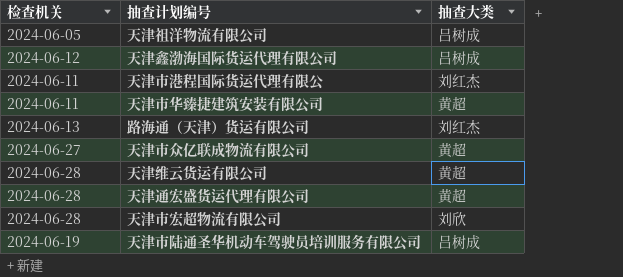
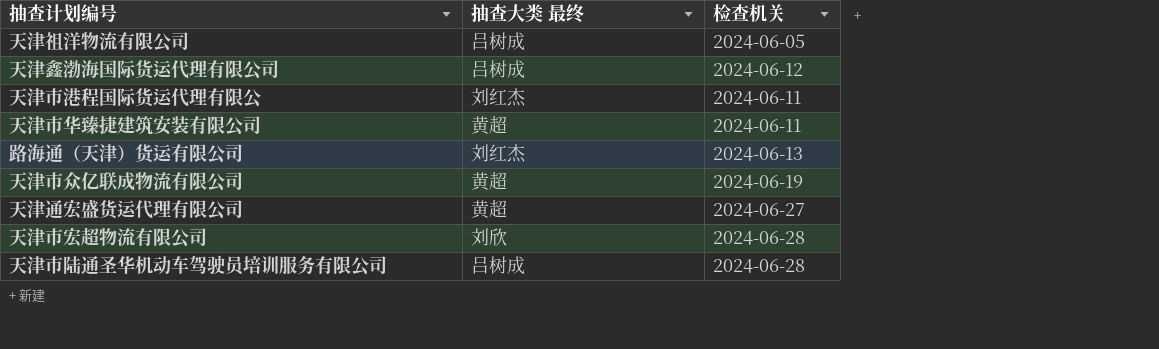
column name: 抽查大类 -> 抽查大类 最终
column 检查机关 | position: 1 -> 3
row 天津维云货运有限公司: 2024-06-28 | 黄超 -> none
天津市众亿联成物流有限公司 | 检查机关: 2024-06-27 -> 2024-06-19
天津通宏盛货运代理有限公司 | 检查机关: 2024-06-28 -> 2024-06-27
天津市陆通圣华机动车驾驶员培训服务有限公司 | 检查机关: 2024-06-19 -> 2024-06-28

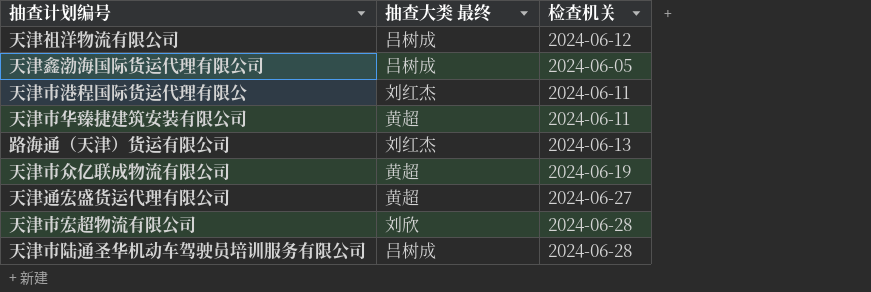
天津祖洋物流有限公司 | 检查机关: 2024-06-05 -> 2024-06-12
天津鑫渤海国际货运代理有限公司 | 检查机关: 2024-06-12 -> 2024-06-05

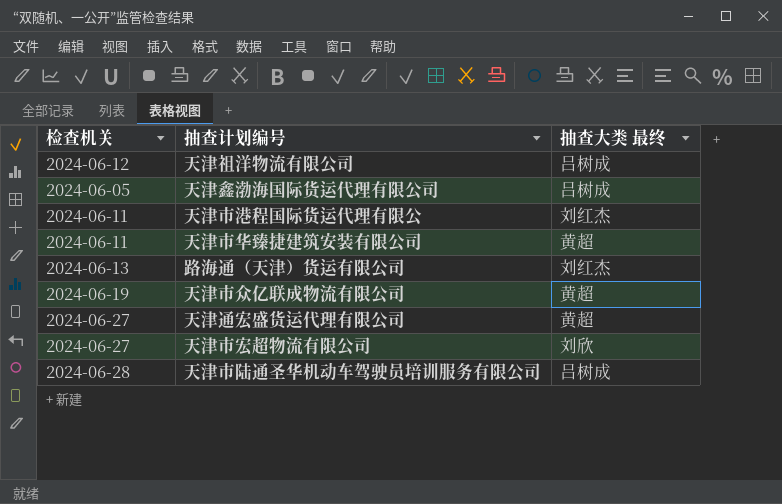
column 检查机关 | position: 3 -> 1
天津市宏超物流有限公司 | 检查机关: 2024-06-28 -> 2024-06-27

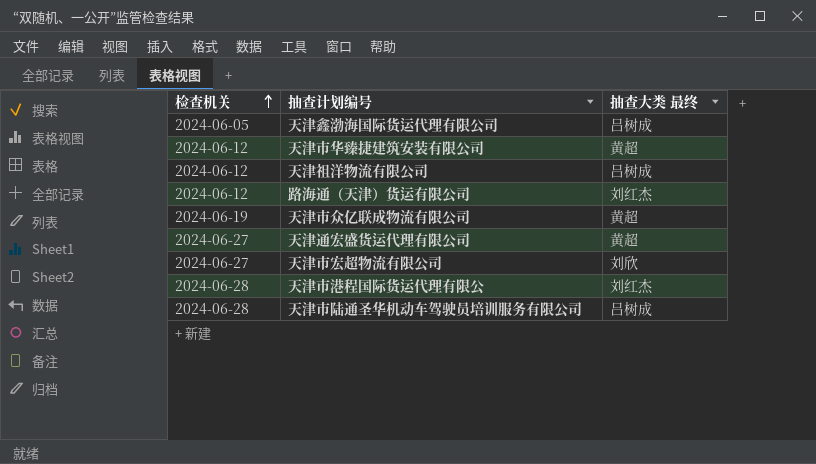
row order: none -> 检查机关 ascending
天津市华臻捷建筑安装有限公司 | 检查机关: 2024-06-11 -> 2024-06-12
路海通（天津）货运有限公司 | 检查机关: 2024-06-13 -> 2024-06-12
天津市港程国际货运代理有限公 | 检查机关: 2024-06-11 -> 2024-06-28

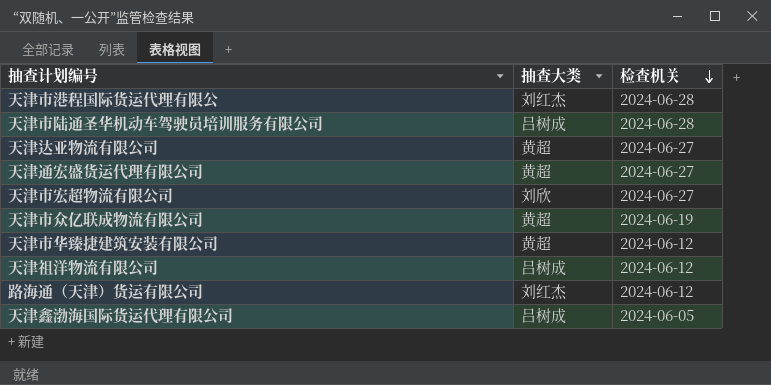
row order: 检查机关 ascending -> 检查机关 descending
column name: 抽查大类 最终 -> 抽查大类
column 检查机关 | position: 1 -> 3
row 天津达亚物流有限公司: none -> 黄超 | 2024-06-27

